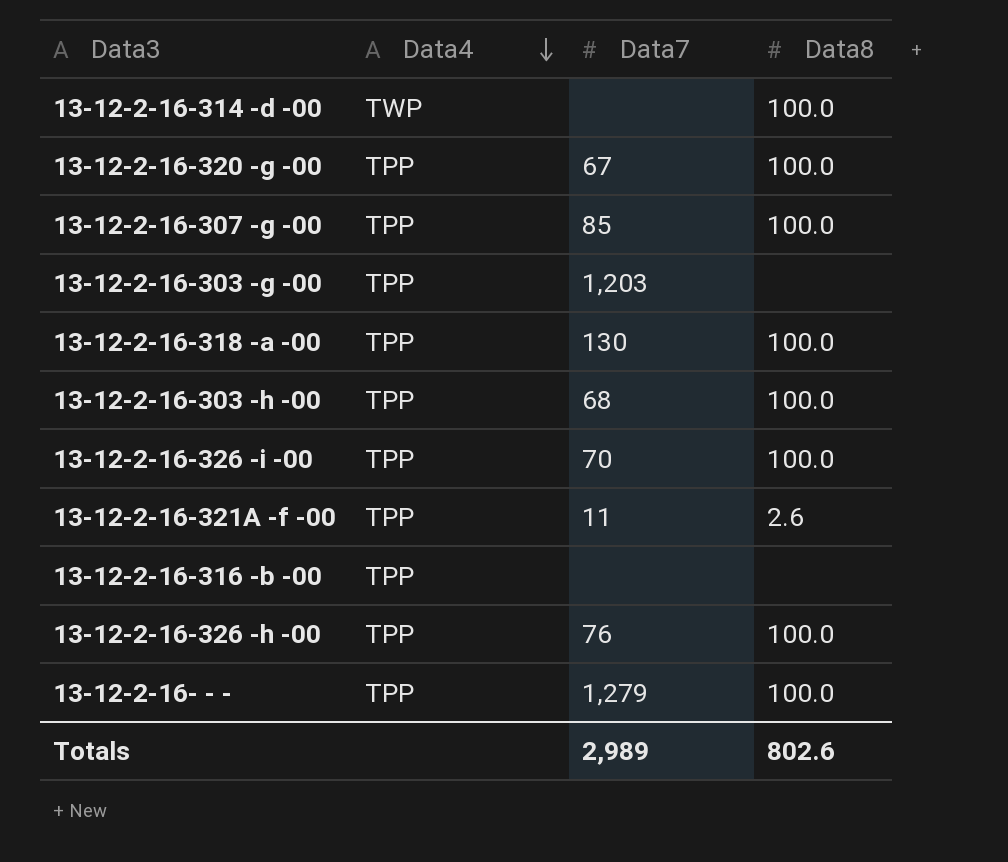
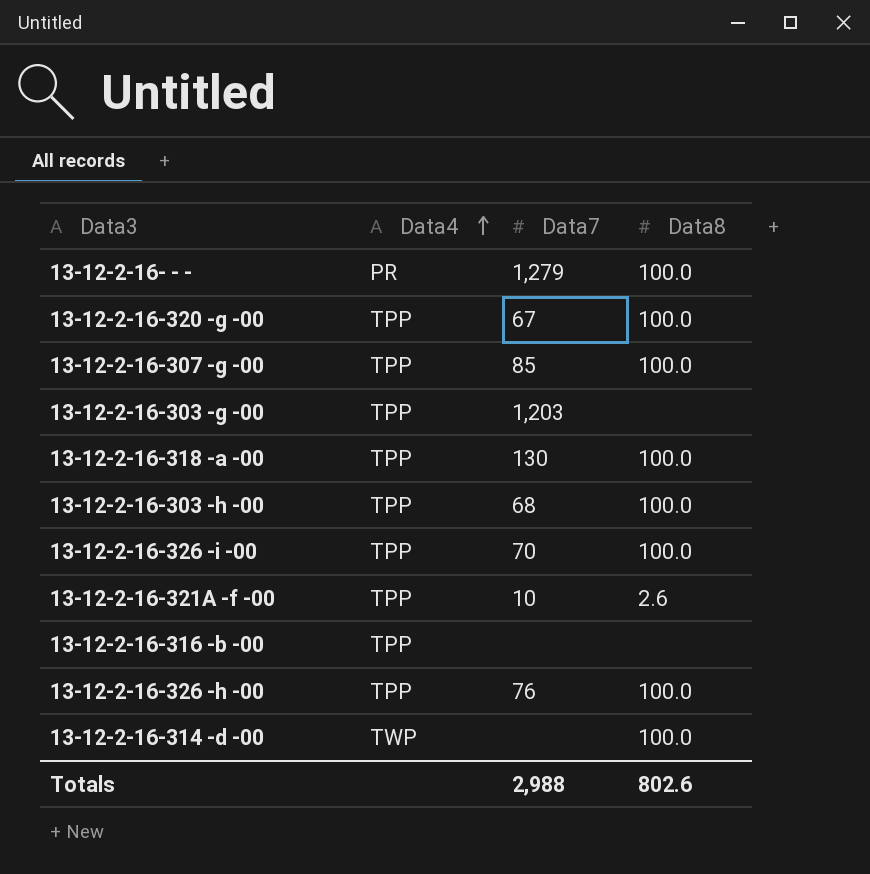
row order: Data4 descending -> Data4 ascending
13-12-2-16- - - | Data4: TPP -> PR
13-12-2-16-321A -f -00 | Data7: 11 -> 10
Totals | Data7: 2,989 -> 2,988

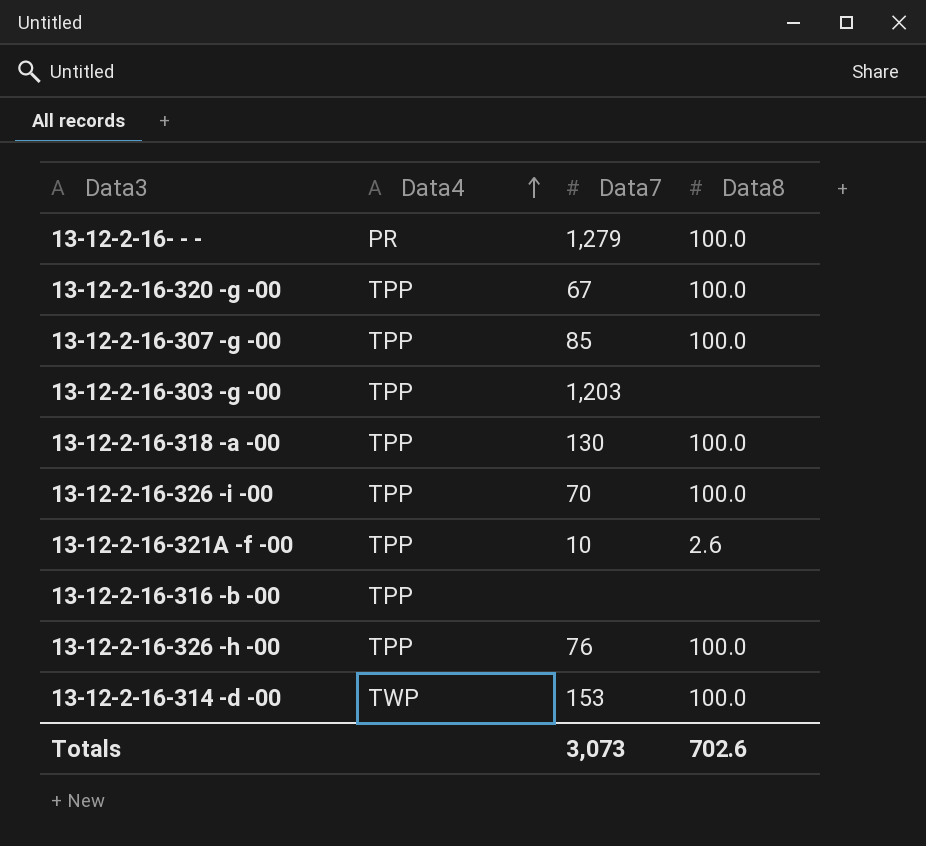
row 13-12-2-16-303 -h -00: TPP | 68 | 100.0 -> none
13-12-2-16-314 -d -00 | Data7: none -> 153
Totals | Data7: 2,988 -> 3,073
Totals | Data8: 802.6 -> 702.6

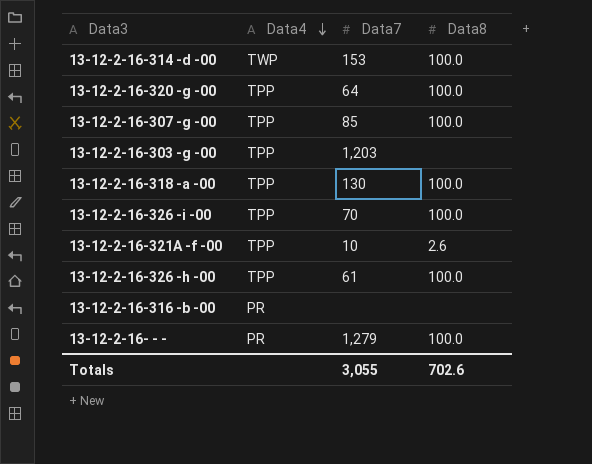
row order: Data4 ascending -> Data4 descending
13-12-2-16-320 -g -00 | Data7: 67 -> 64
13-12-2-16-326 -h -00 | Data7: 76 -> 61
13-12-2-16-316 -b -00 | Data4: TPP -> PR
Totals | Data7: 3,073 -> 3,055

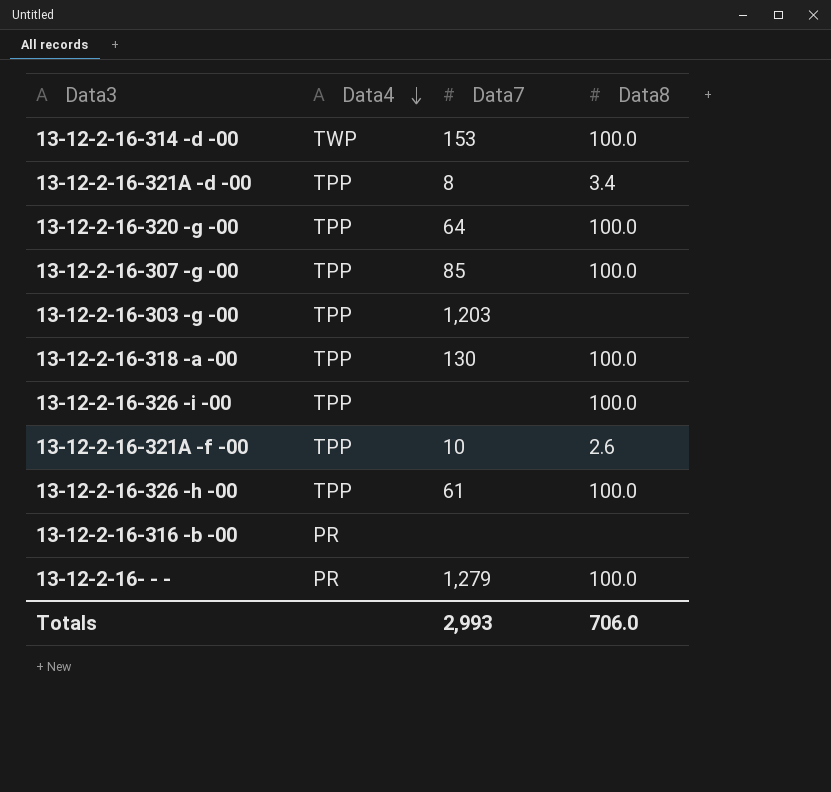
row 13-12-2-16-321A -d -00: none -> TPP | 8 | 3.4
13-12-2-16-326 -i -00 | Data7: 70 -> none
Totals | Data7: 3,055 -> 2,993
Totals | Data8: 702.6 -> 706.0

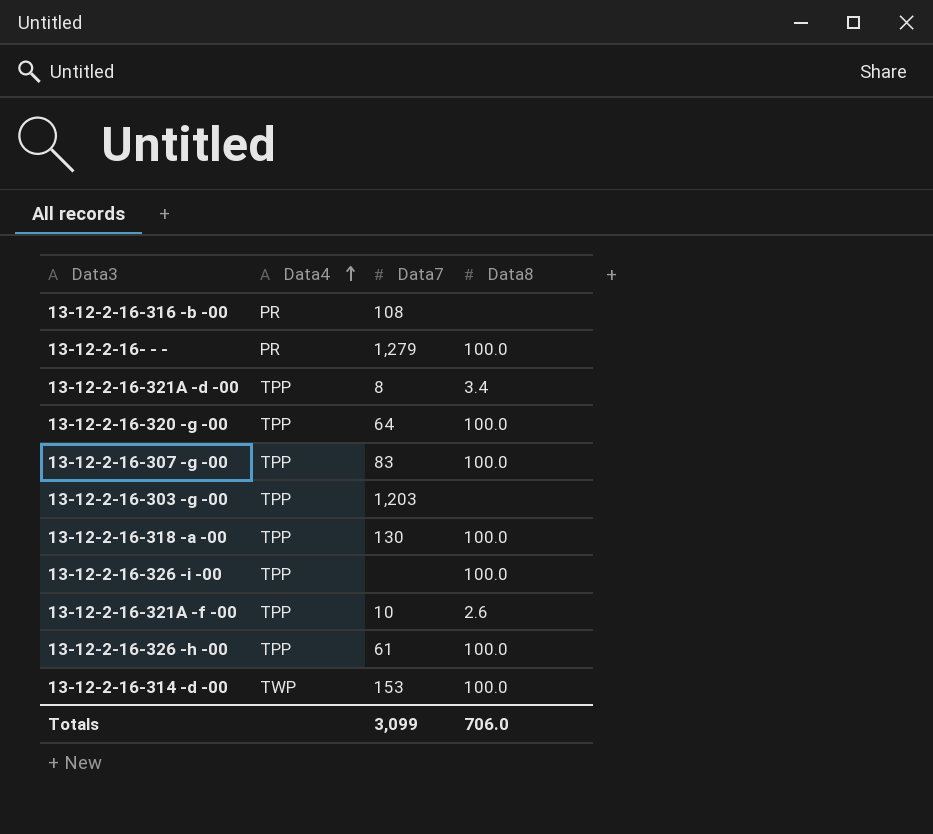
row order: Data4 descending -> Data4 ascending
13-12-2-16-316 -b -00 | Data7: none -> 108
13-12-2-16-307 -g -00 | Data7: 85 -> 83
Totals | Data7: 2,993 -> 3,099

